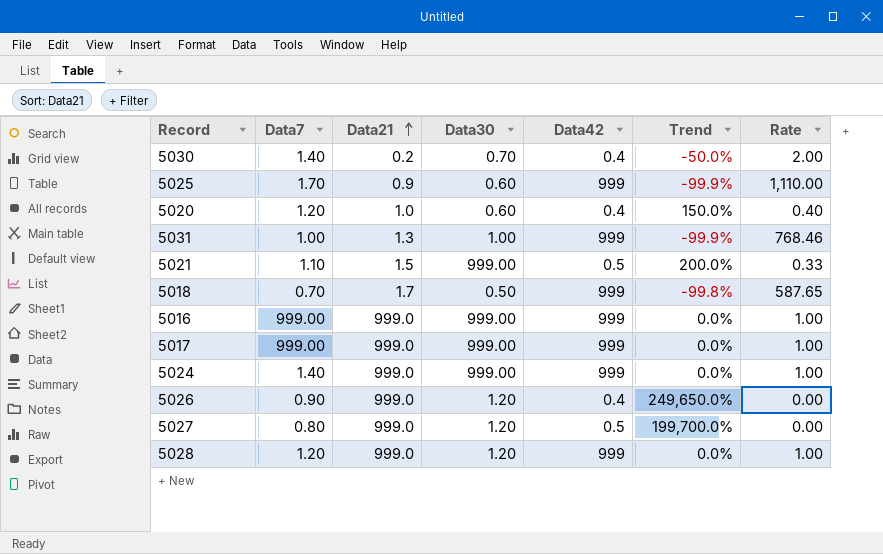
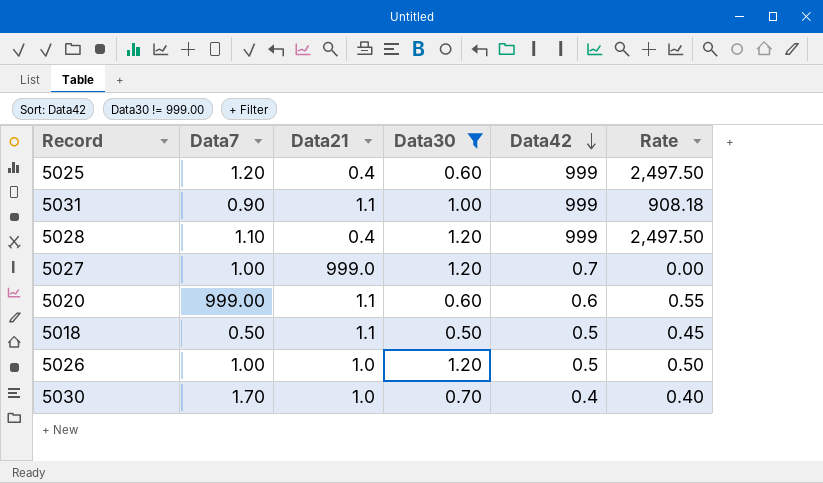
filter: none -> Data30 != 999.00
row order: Data21 ascending -> Data42 descending
column Trend | formula: ([Data21] - [Data42]) / [Data42] -> none
5025 | Data7: 1.70 -> 1.20
5025 | Data21: 0.9 -> 0.4
5025 | Rate: 1,110.00 -> 2,497.50
5031 | Data7: 1.00 -> 0.90
5031 | Data21: 1.3 -> 1.1
5031 | Rate: 768.46 -> 908.18
5028 | Data7: 1.20 -> 1.10
5028 | Data21: 999.0 -> 0.4
5028 | Rate: 1.00 -> 2,497.50
5027 | Data7: 0.80 -> 1.00
5027 | Data42: 0.5 -> 0.7
5020 | Data7: 1.20 -> 999.00
5020 | Data21: 1.0 -> 1.1
5020 | Data42: 0.4 -> 0.6
5020 | Rate: 0.40 -> 0.55
5018 | Data7: 0.70 -> 0.50
5018 | Data21: 1.7 -> 1.1
5018 | Data42: 999 -> 0.5
5018 | Rate: 587.65 -> 0.45
5026 | Data7: 0.90 -> 1.00
5026 | Data21: 999.0 -> 1.0
5026 | Data42: 0.4 -> 0.5
5026 | Rate: 0.00 -> 0.50
5030 | Data7: 1.40 -> 1.70
5030 | Data21: 0.2 -> 1.0
5030 | Rate: 2.00 -> 0.40

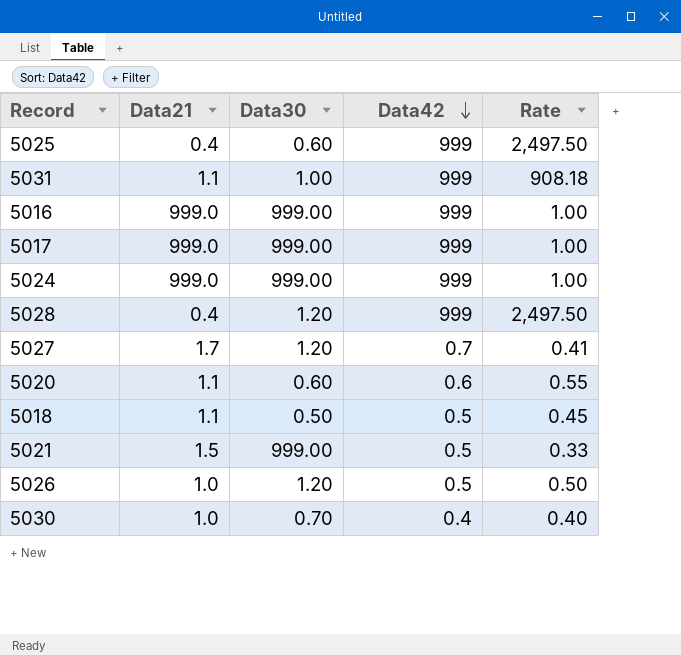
filter: Data30 != 999.00 -> none
column Data7 | position: 2 -> none
5027 | Data21: 999.0 -> 1.7
5027 | Rate: 0.00 -> 0.41

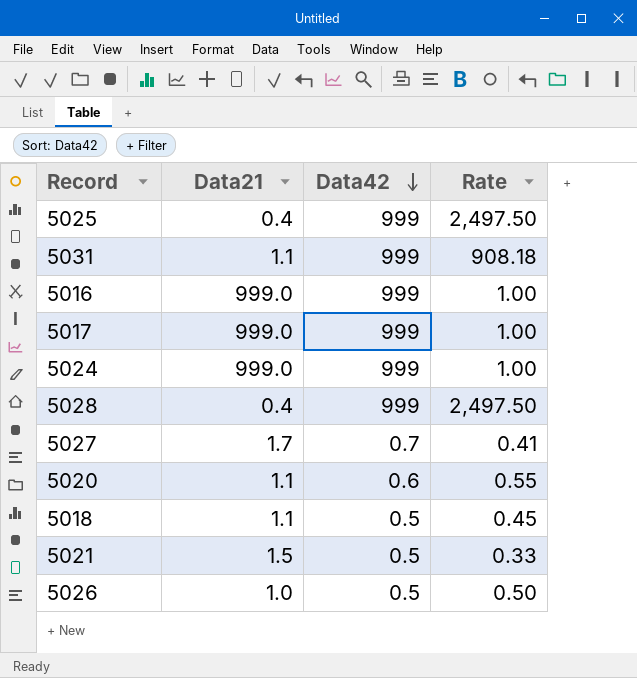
column Data30 | position: 3 -> none
row 5030: 1.0 | 0.70 | 0.4 | 0.40 -> none

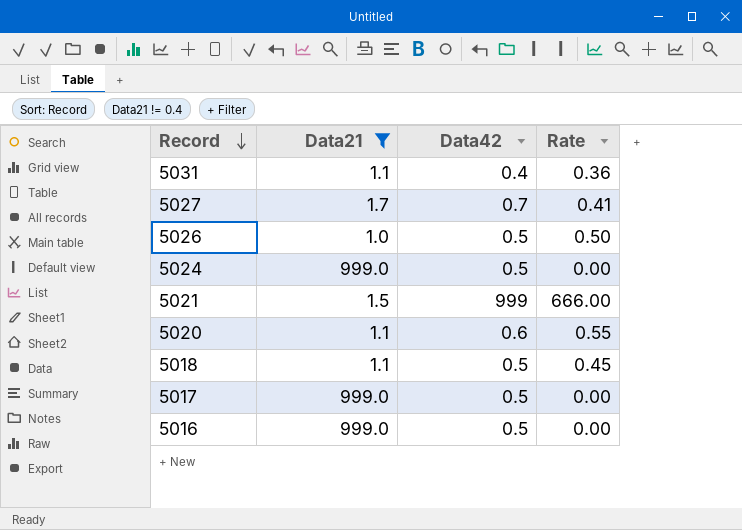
filter: none -> Data21 != 0.4
row order: Data42 descending -> Record descending
5031 | Data42: 999 -> 0.4
5031 | Rate: 908.18 -> 0.36
5024 | Data42: 999 -> 0.5
5024 | Rate: 1.00 -> 0.00
5021 | Data42: 0.5 -> 999
5021 | Rate: 0.33 -> 666.00
5017 | Data42: 999 -> 0.5
5017 | Rate: 1.00 -> 0.00
5016 | Data42: 999 -> 0.5
5016 | Rate: 1.00 -> 0.00

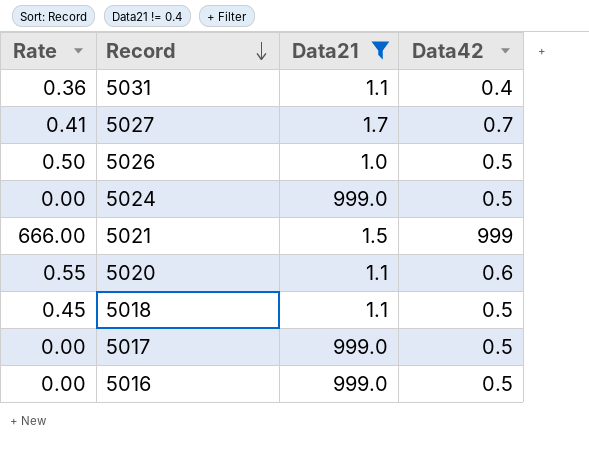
column Rate | position: 4 -> 1

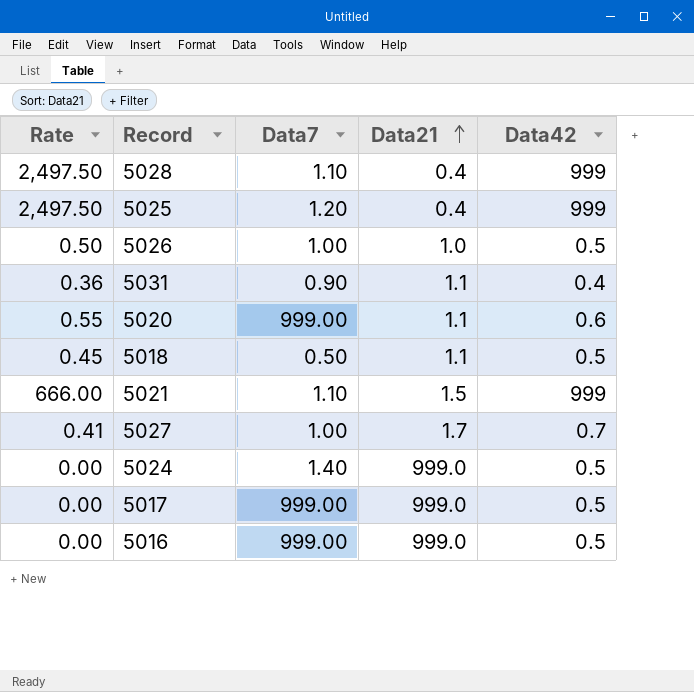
filter: Data21 != 0.4 -> none
row order: Record descending -> Data21 ascending
column Data7 | position: none -> 3

